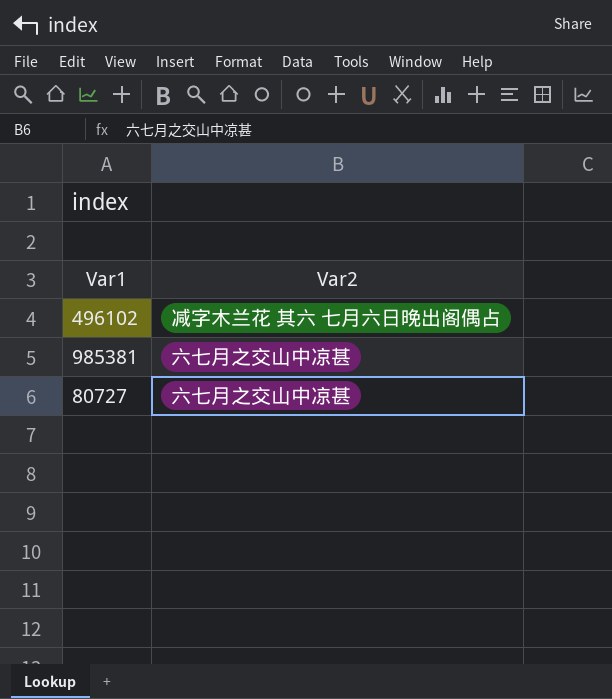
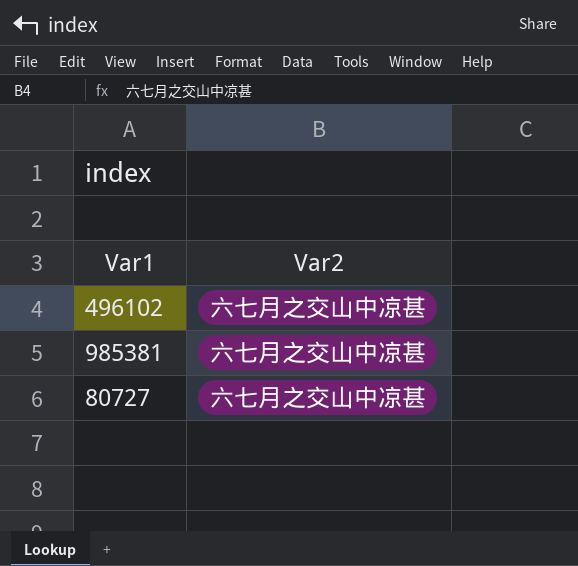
496102 | Var2: 减字木兰花 其六 七月六日晚出阁偶占 -> 六七月之交山中凉甚

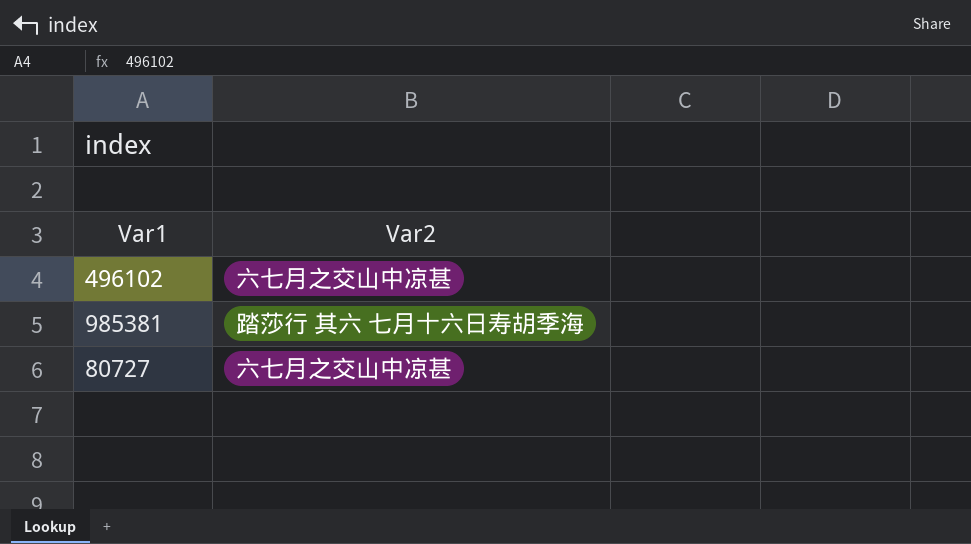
985381 | Var2: 六七月之交山中凉甚 -> 踏莎行 其六 七月十六日寿胡季海

